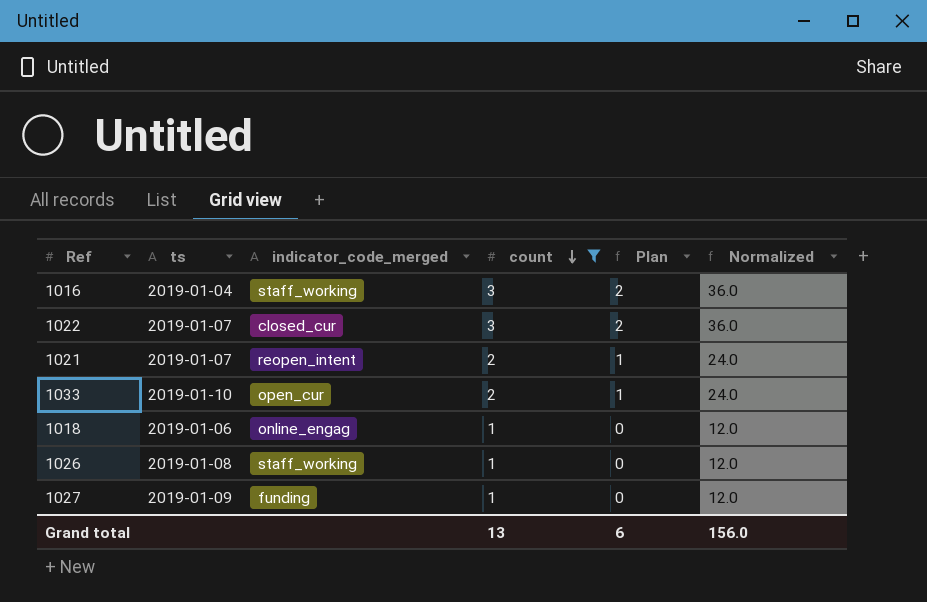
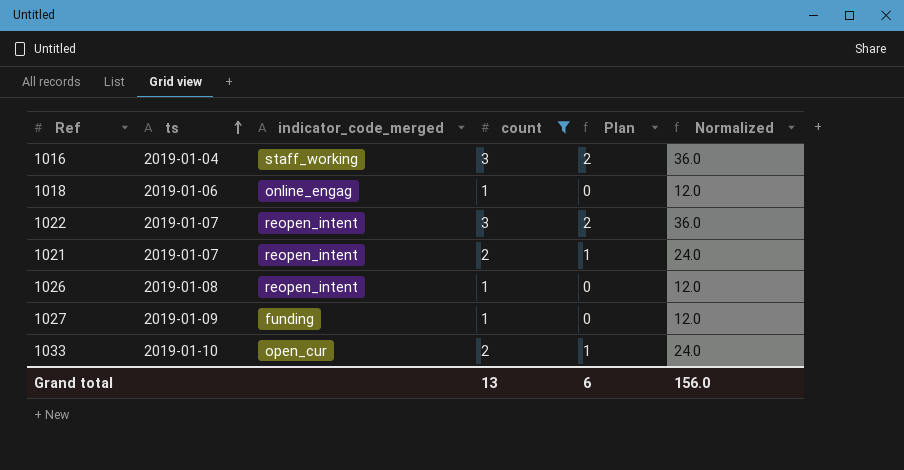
row order: count descending -> ts ascending
1022 | indicator_code_merged: closed_cur -> reopen_intent
1026 | indicator_code_merged: staff_working -> reopen_intent

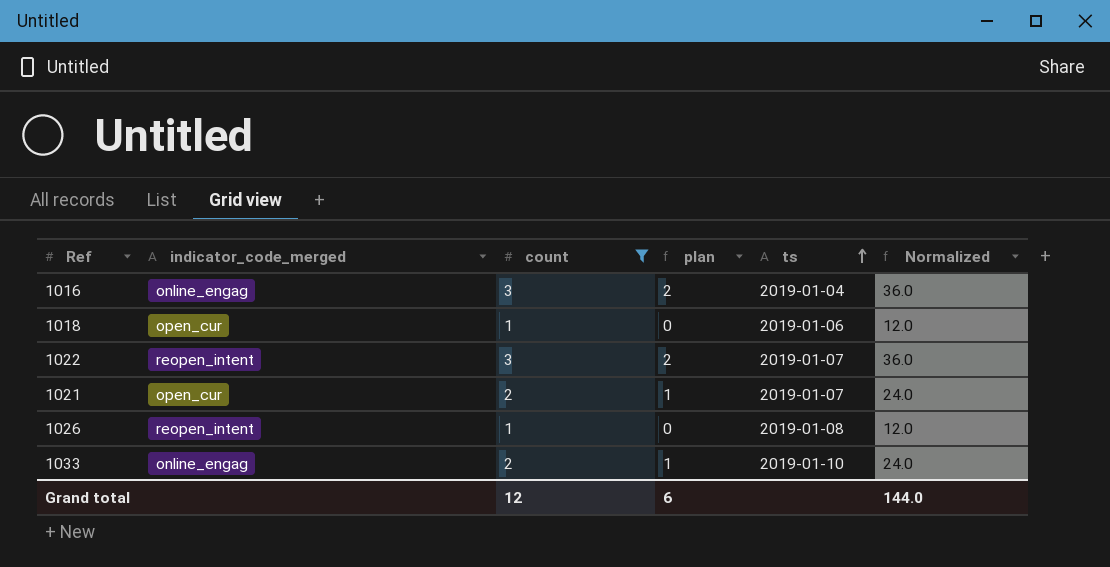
column name: Plan -> plan
column ts | position: 2 -> 5
row 1027: 2019-01-09 | funding | 1 | 0 | 12.0 -> none
1016 | indicator_code_merged: staff_working -> online_engag
1018 | indicator_code_merged: online_engag -> open_cur
1021 | indicator_code_merged: reopen_intent -> open_cur
1033 | indicator_code_merged: open_cur -> online_engag
Grand total | count: 13 -> 12
Grand total | Normalized: 156.0 -> 144.0

